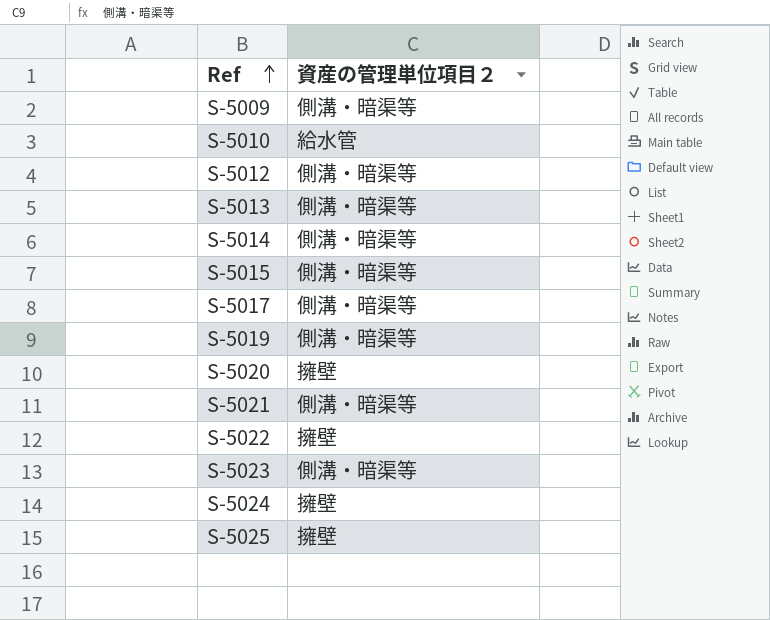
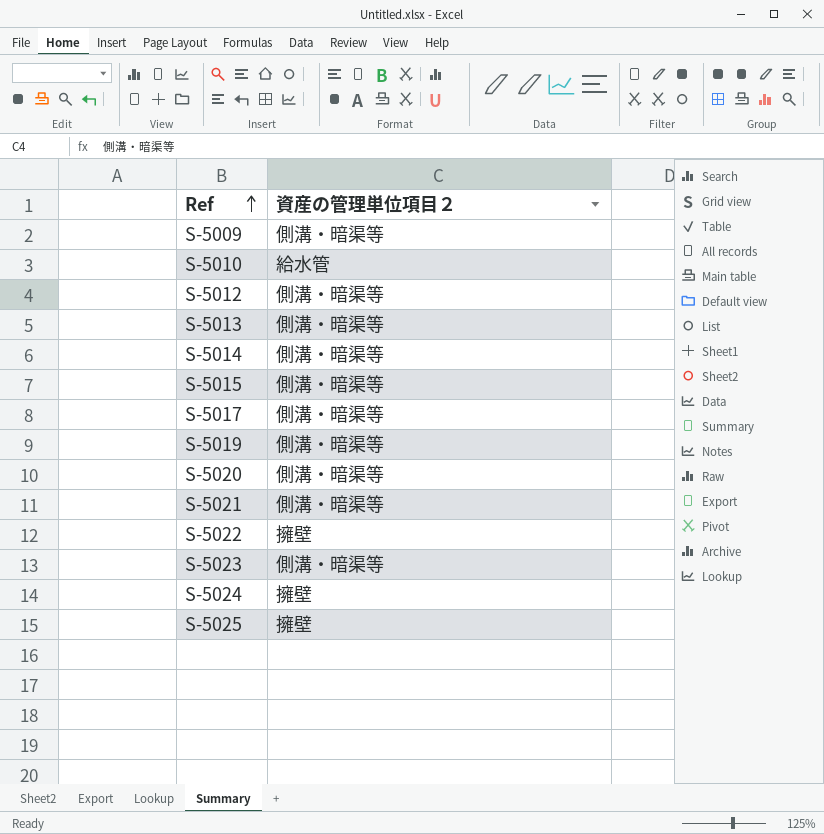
S-5020 | 資産の管理単位項目２: 擁壁 -> 側溝・暗渠等

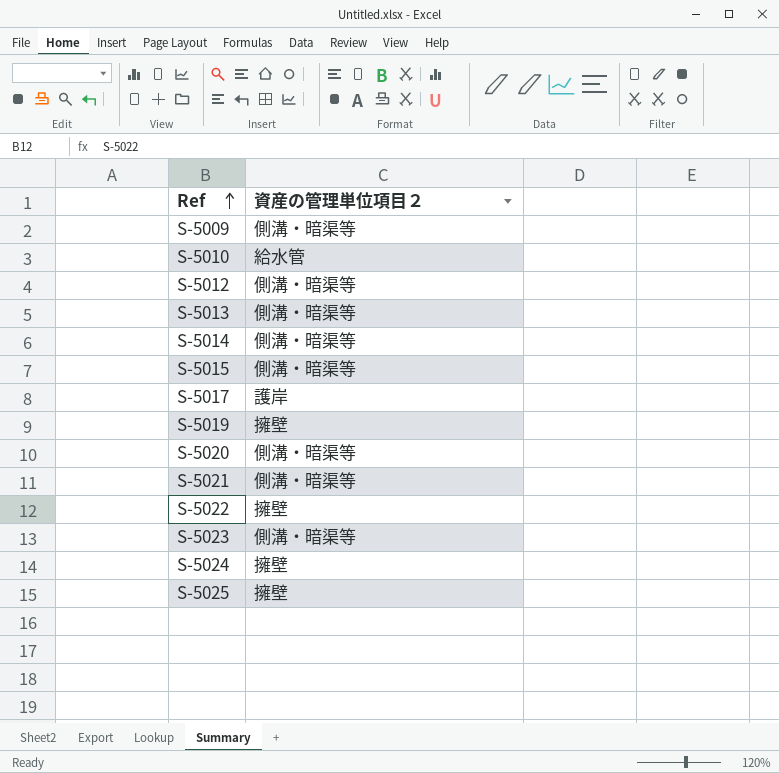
S-5017 | 資産の管理単位項目２: 側溝・暗渠等 -> 護岸
S-5019 | 資産の管理単位項目２: 側溝・暗渠等 -> 擁壁

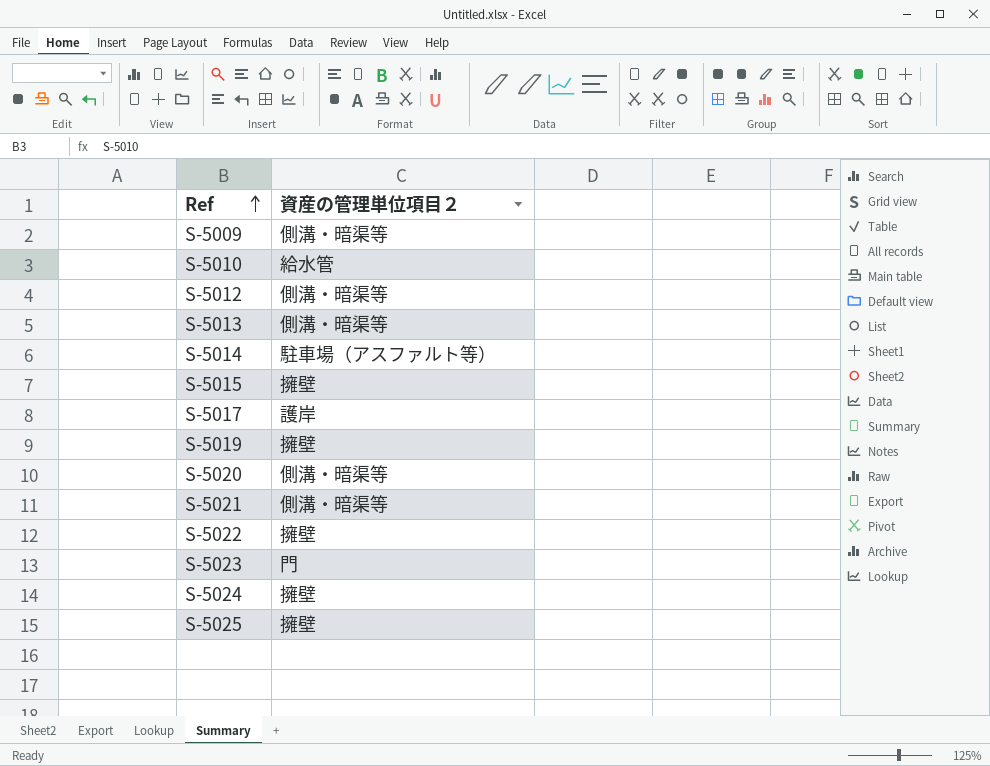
S-5014 | 資産の管理単位項目２: 側溝・暗渠等 -> 駐車場（アスファルト等）
S-5015 | 資産の管理単位項目２: 側溝・暗渠等 -> 擁壁
S-5023 | 資産の管理単位項目２: 側溝・暗渠等 -> 門

